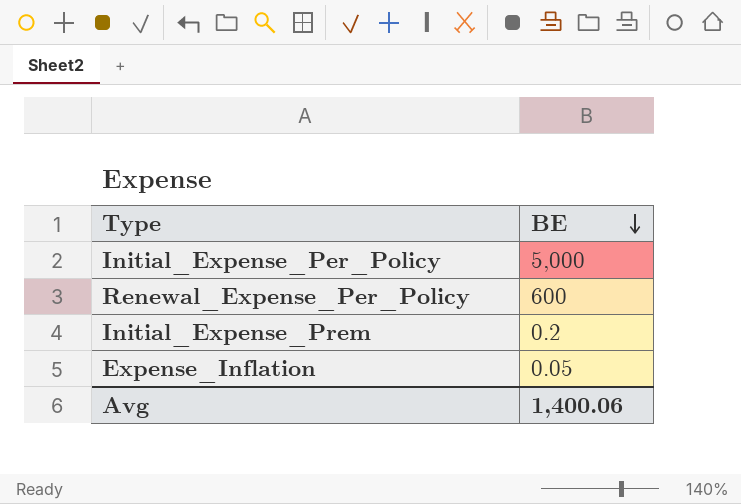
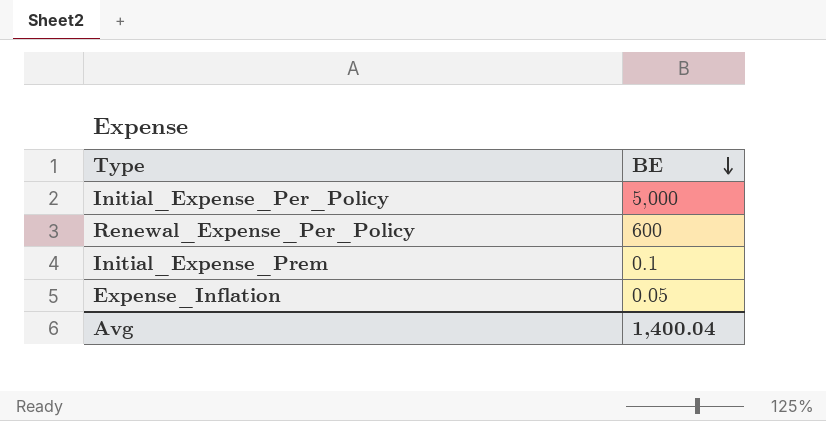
Initial_Expense_Prem | BE: 0.2 -> 0.1
Avg | BE: 1,400.06 -> 1,400.04

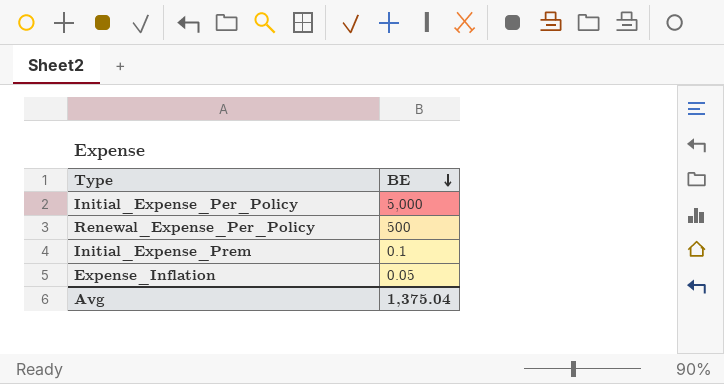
Renewal_Expense_Per_Policy | BE: 600 -> 500
Avg | BE: 1,400.04 -> 1,375.04

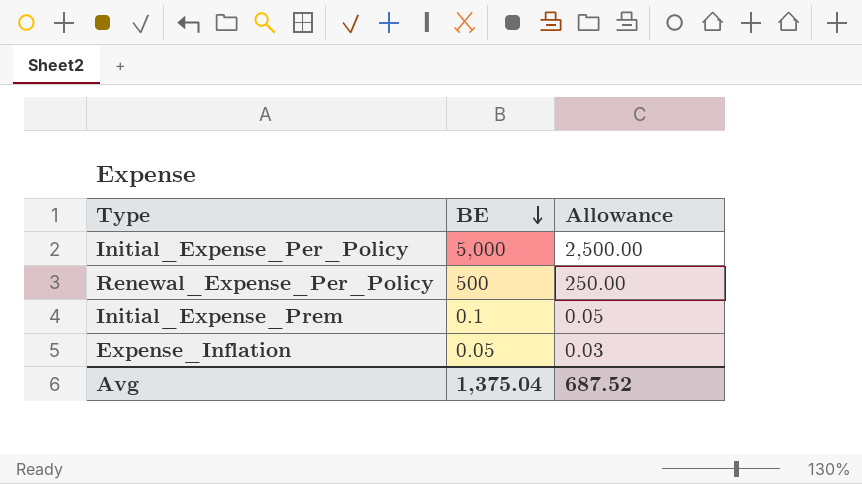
column Allowance | formula: none -> [BE] * 0.5

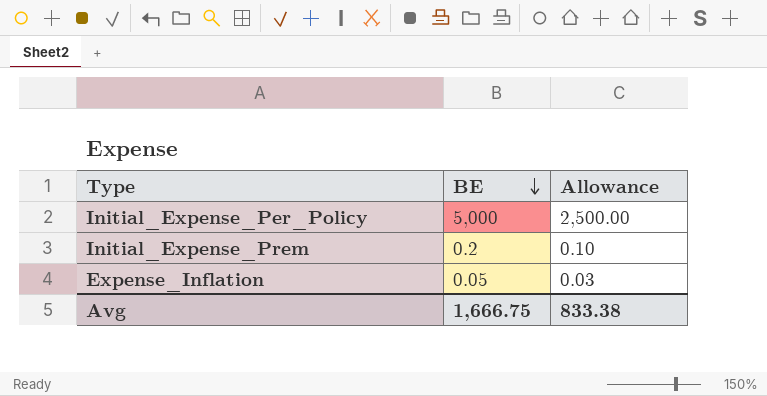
row Renewal_Expense_Per_Policy: 500 | 250.00 -> none
Initial_Expense_Prem | BE: 0.1 -> 0.2
Initial_Expense_Prem | Allowance: 0.05 -> 0.10
Avg | BE: 1,375.04 -> 1,666.75
Avg | Allowance: 687.52 -> 833.38

